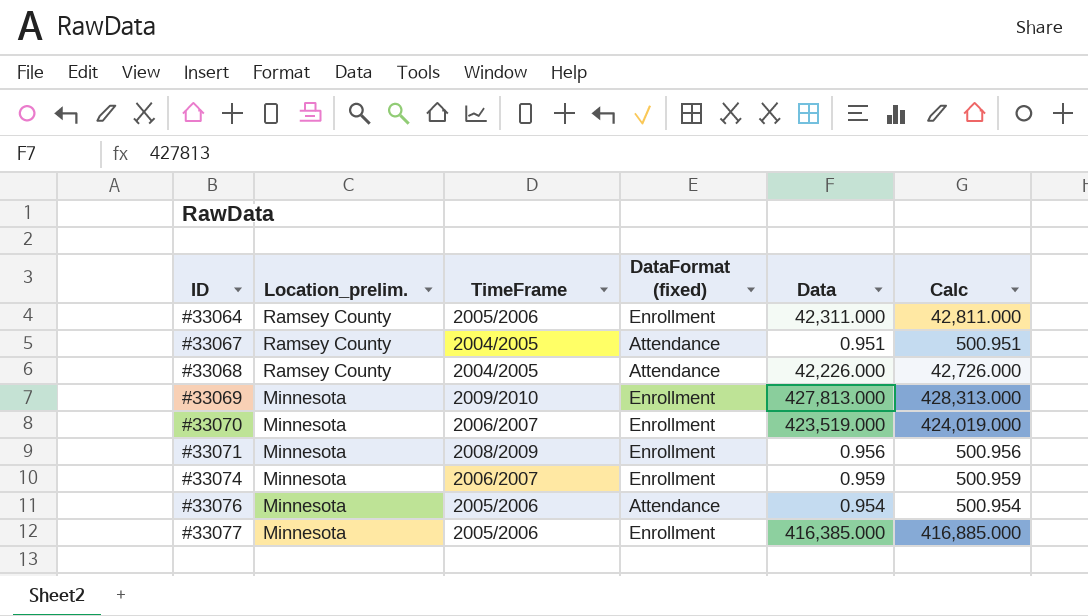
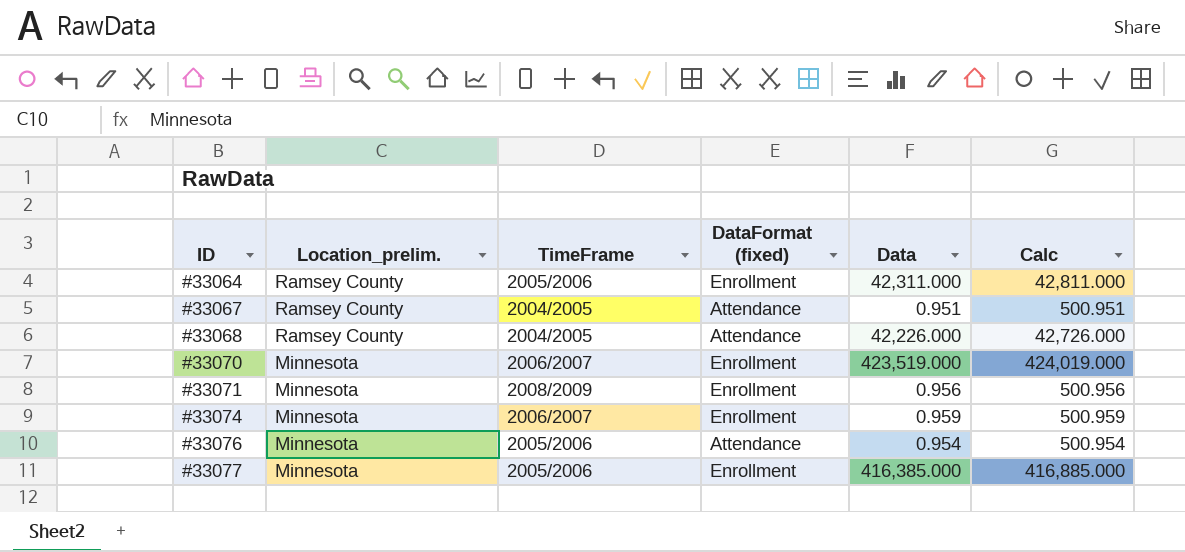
row #33069: Minnesota | 2009/2010 | Enrollment | 427,813.000 | 428,313.000 -> none

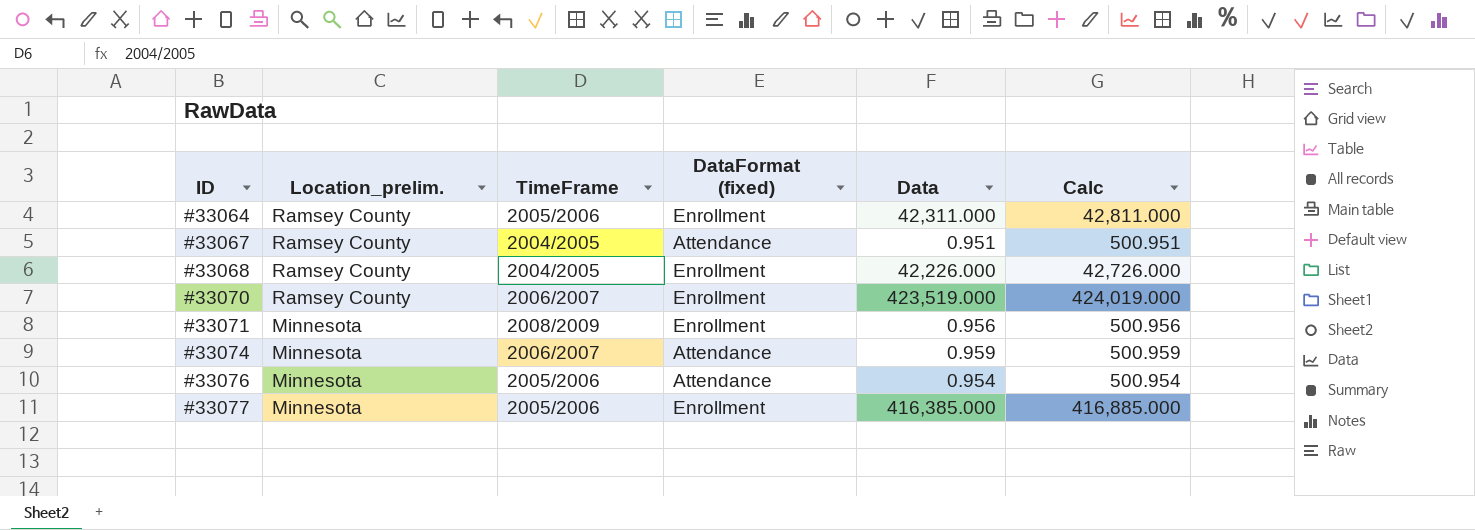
#33068 | DataFormat (fixed): Attendance -> Enrollment
#33070 | Location_prelim.: Minnesota -> Ramsey County
#33074 | DataFormat (fixed): Enrollment -> Attendance

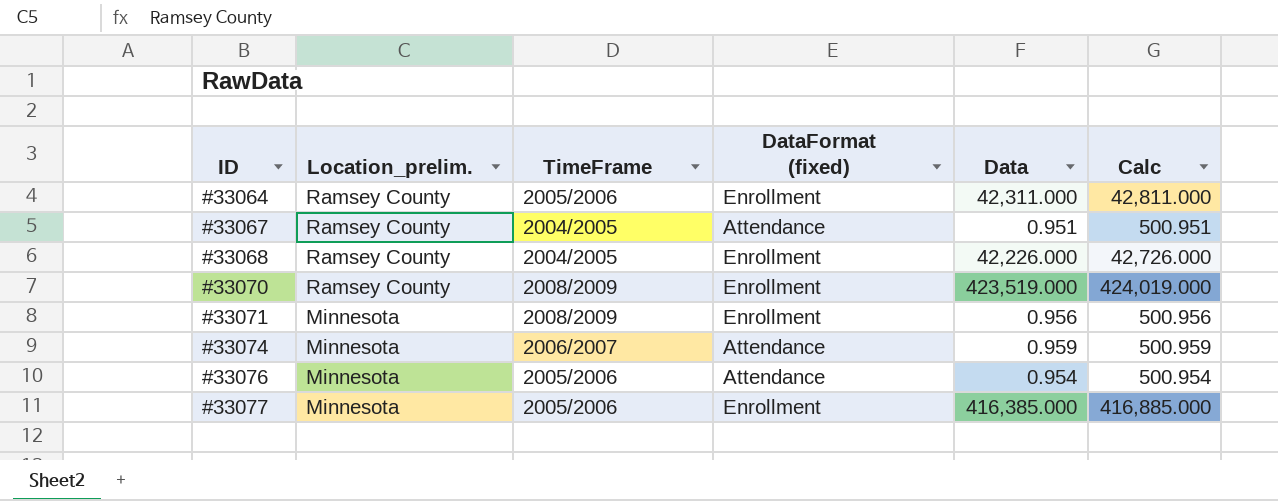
#33070 | TimeFrame: 2006/2007 -> 2008/2009

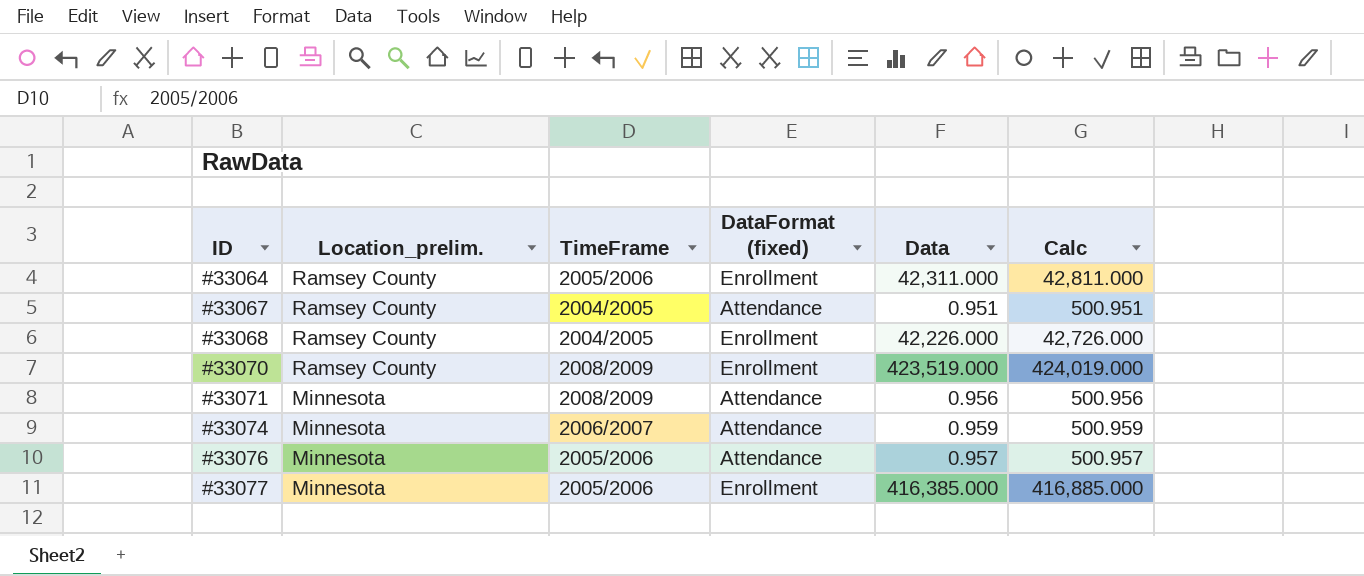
#33071 | DataFormat (fixed): Enrollment -> Attendance
#33076 | Data: 0.954 -> 0.957
#33076 | Calc: 500.954 -> 500.957

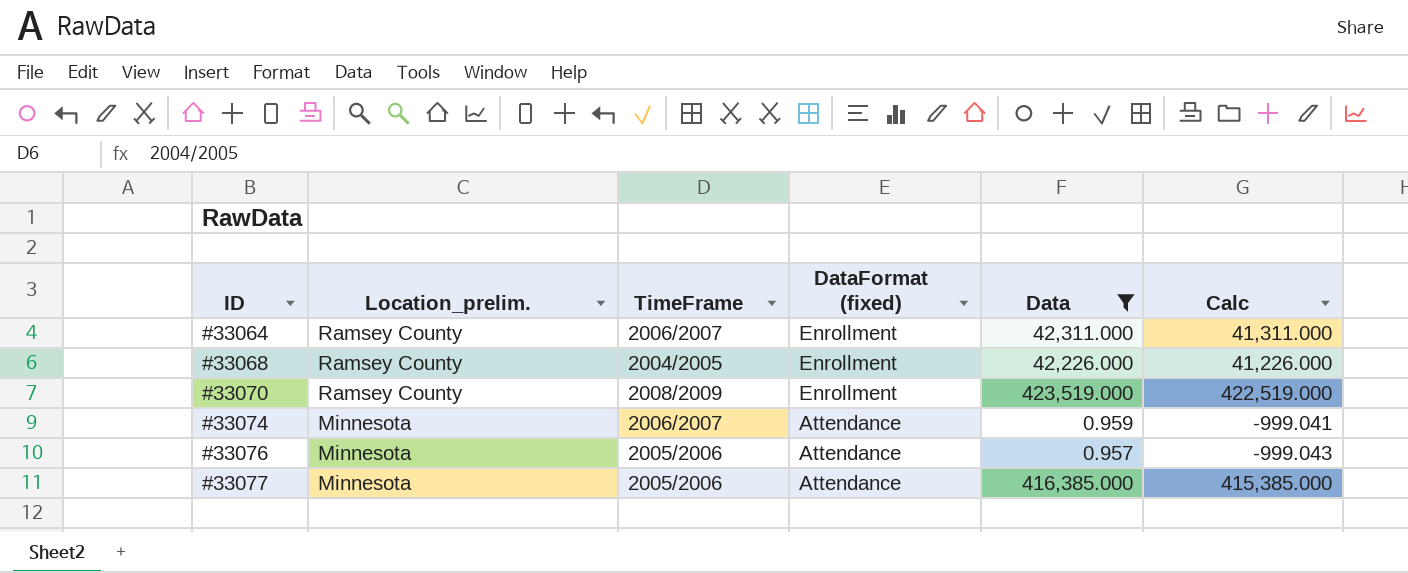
filter: none -> Data >= 0.957
column Calc | formula: [Data] + 500 -> [Data] - 1000
#33064 | TimeFrame: 2005/2006 -> 2006/2007
#33077 | DataFormat (fixed): Enrollment -> Attendance

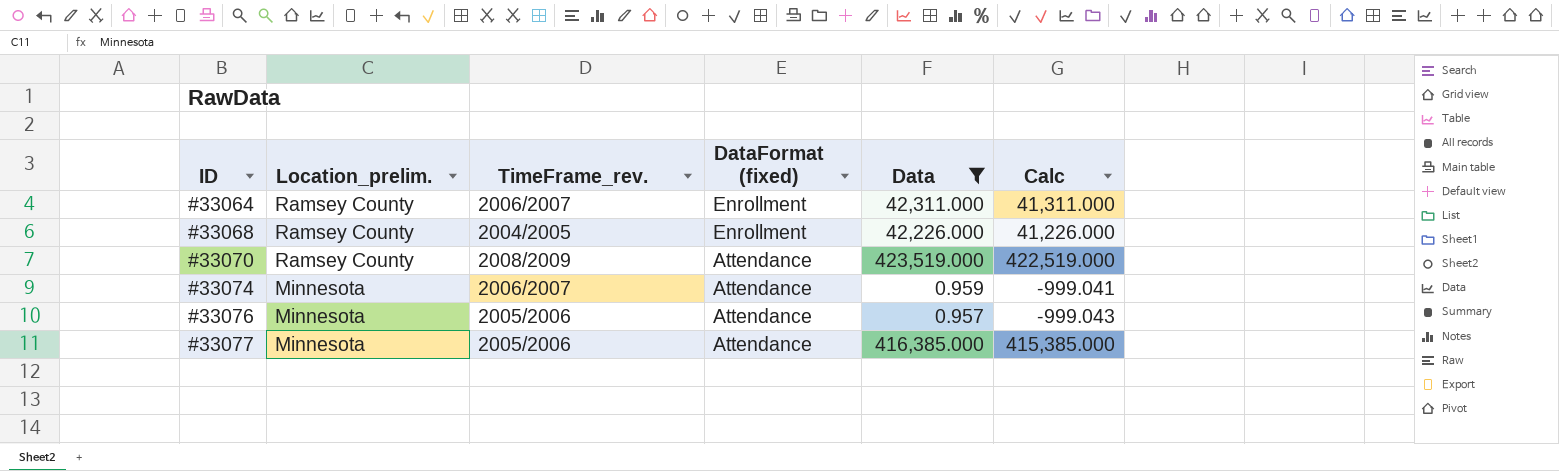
column name: TimeFrame -> TimeFrame_rev.
#33070 | DataFormat (fixed): Enrollment -> Attendance

